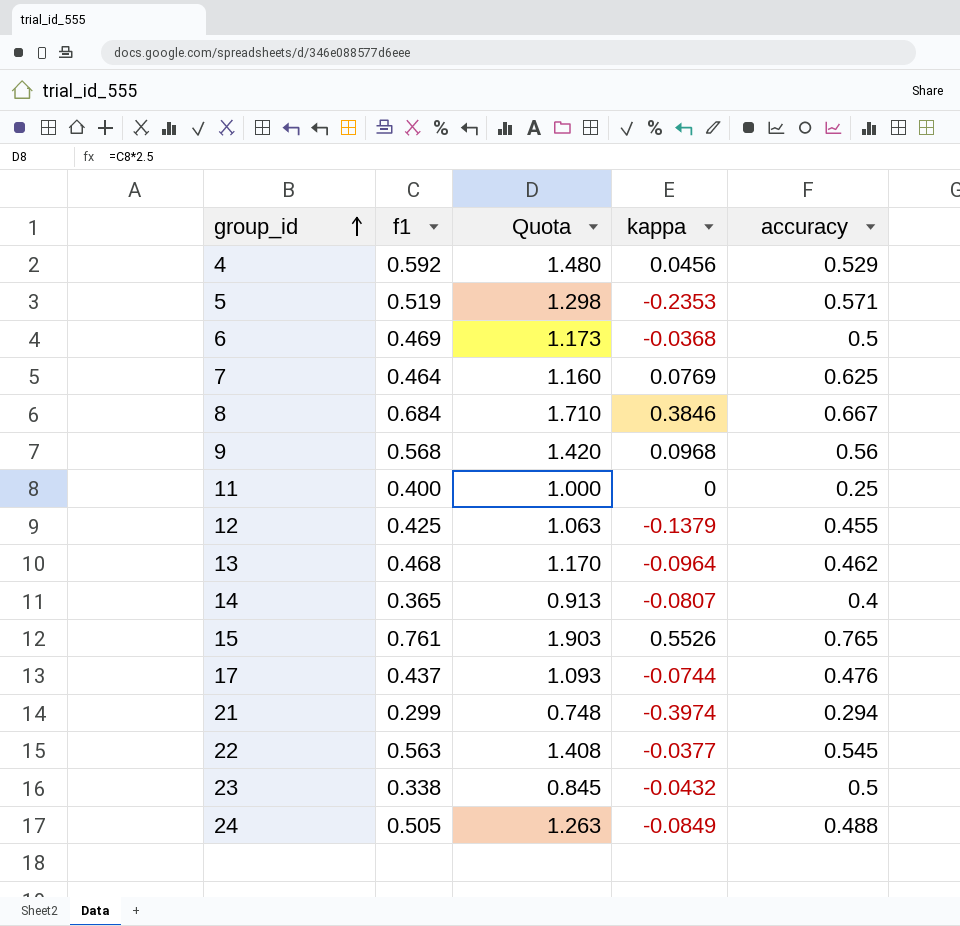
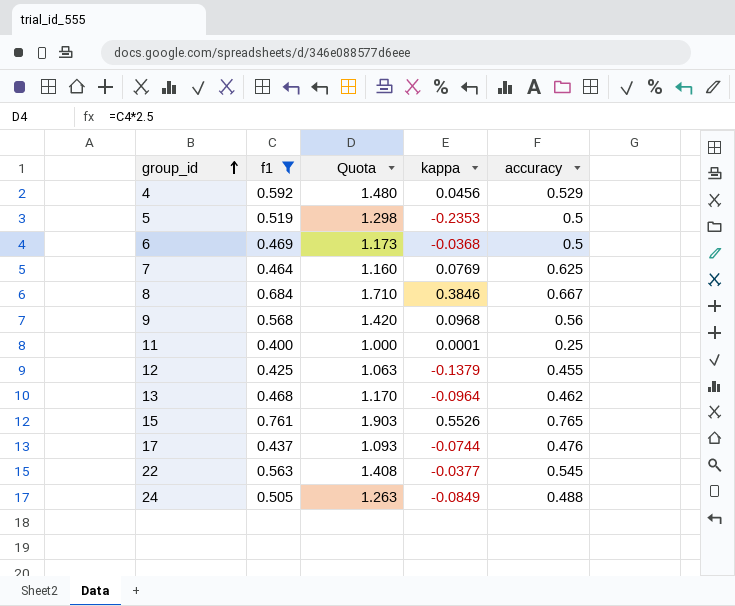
filter: none -> f1 >= 0.400
5 | accuracy: 0.571 -> 0.5
11 | kappa: 0 -> 0.0001

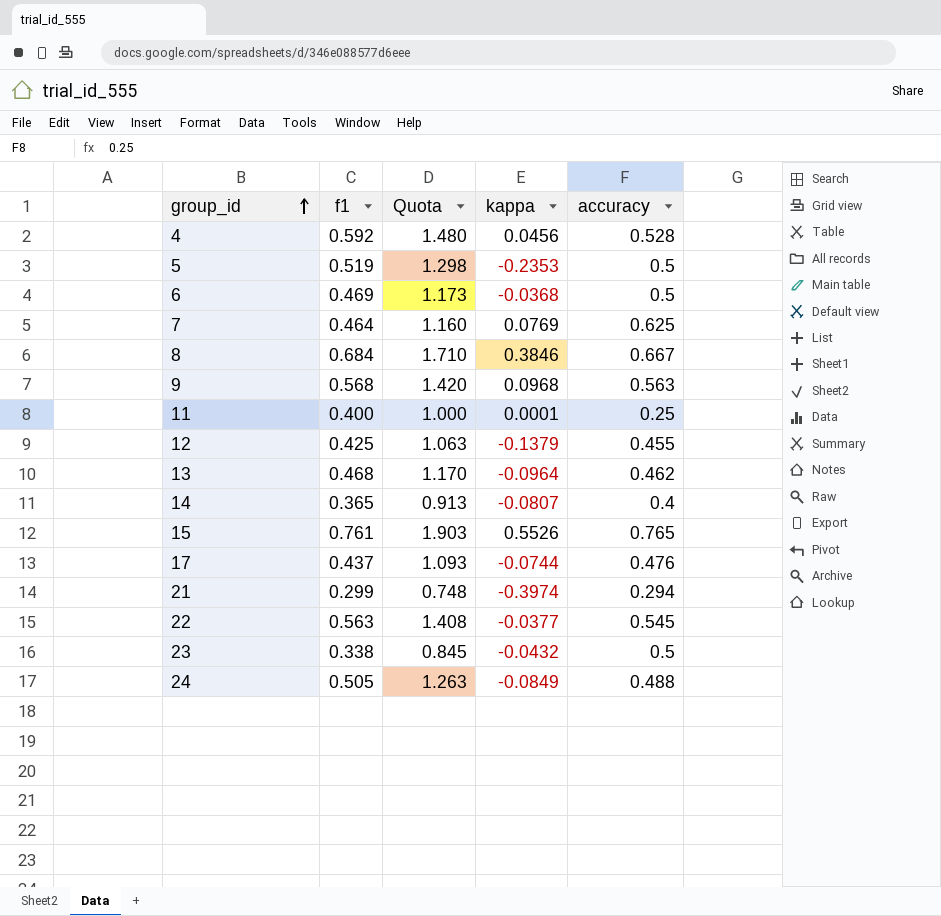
filter: f1 >= 0.400 -> none
4 | accuracy: 0.529 -> 0.528
9 | accuracy: 0.56 -> 0.563

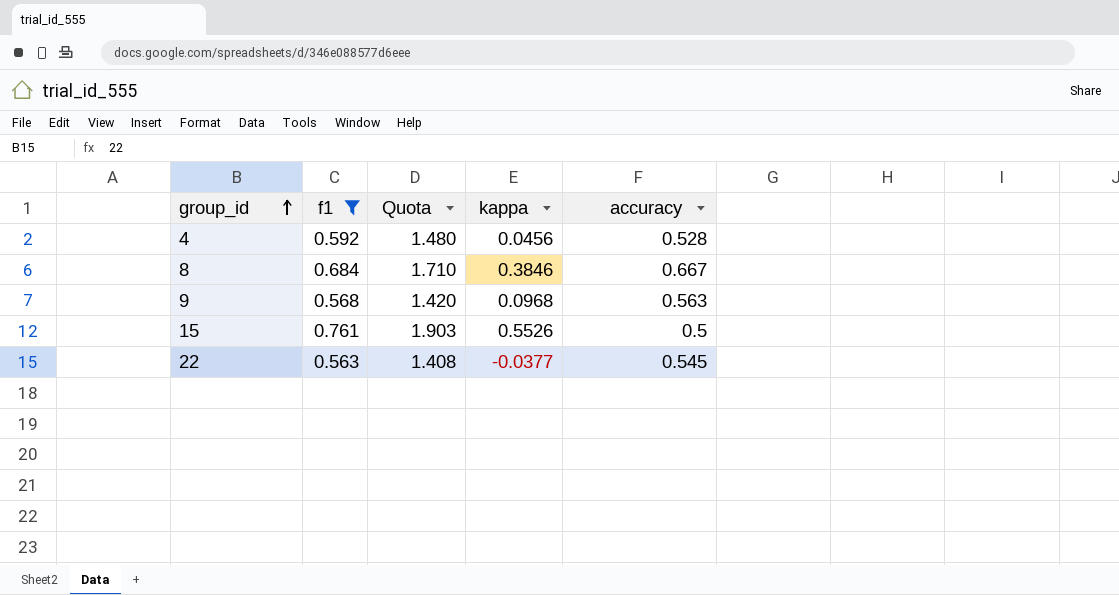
filter: none -> f1 >= 0.563
15 | accuracy: 0.765 -> 0.5

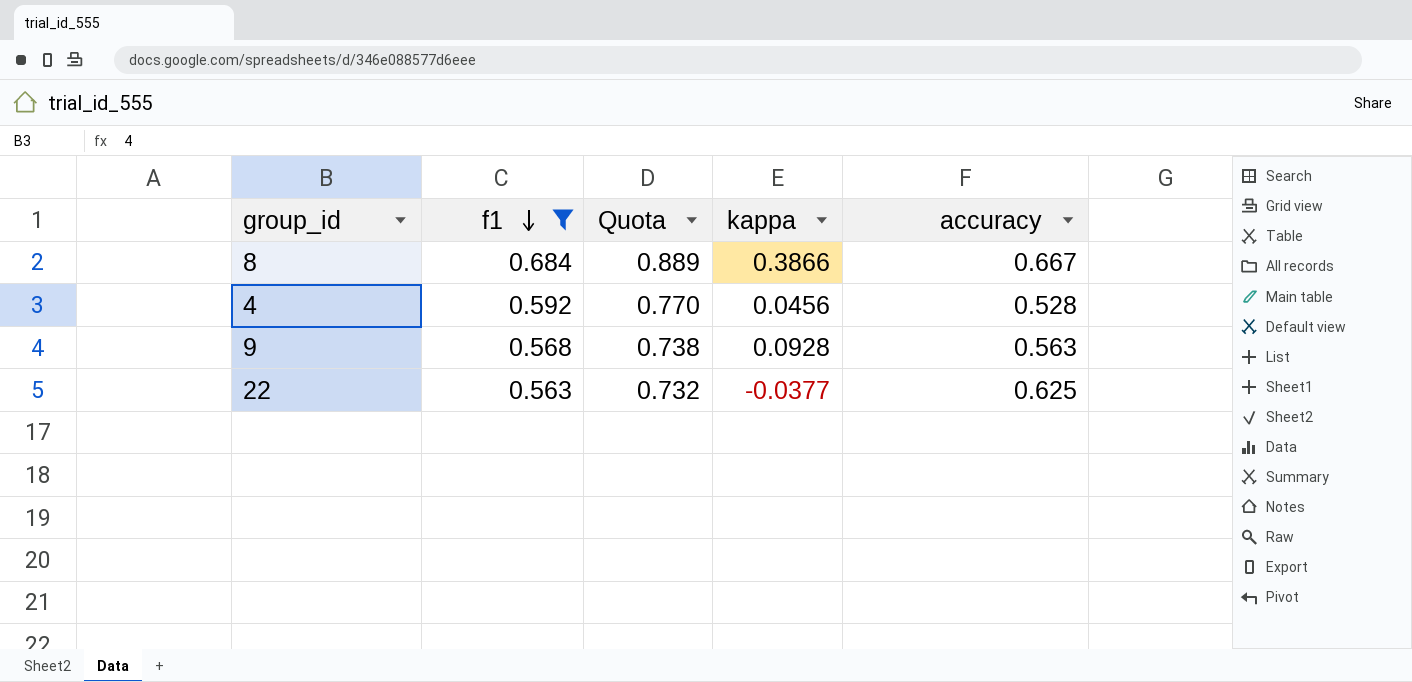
row order: group_id ascending -> f1 descending
column Quota | formula: [f1] * 2.5 -> [f1] * 1.3
row 15: 0.761 | 1.903 | 0.5526 | 0.5 -> none
8 | kappa: 0.3846 -> 0.3866
9 | kappa: 0.0968 -> 0.0928
22 | accuracy: 0.545 -> 0.625

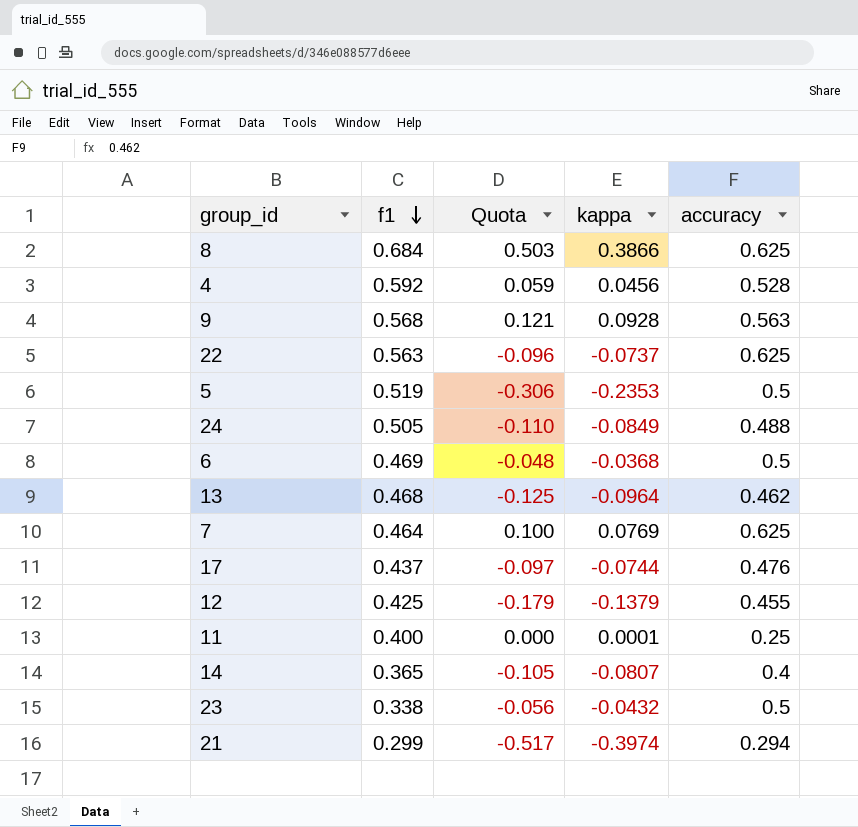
filter: f1 >= 0.563 -> none
column Quota | formula: [f1] * 1.3 -> [kappa] * 1.3
8 | accuracy: 0.667 -> 0.625
22 | kappa: -0.0377 -> -0.0737

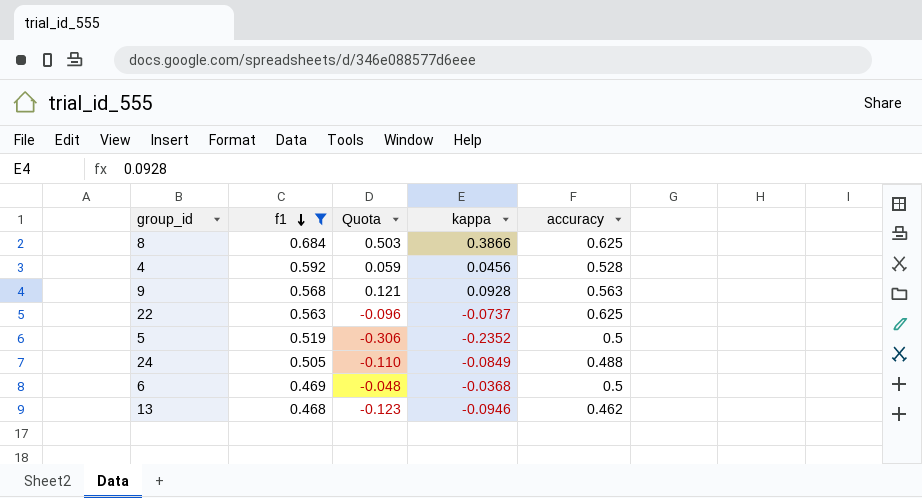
filter: none -> f1 >= 0.468
5 | kappa: -0.2353 -> -0.2352
13 | Quota: -0.125 -> -0.123
13 | kappa: -0.0964 -> -0.0946

